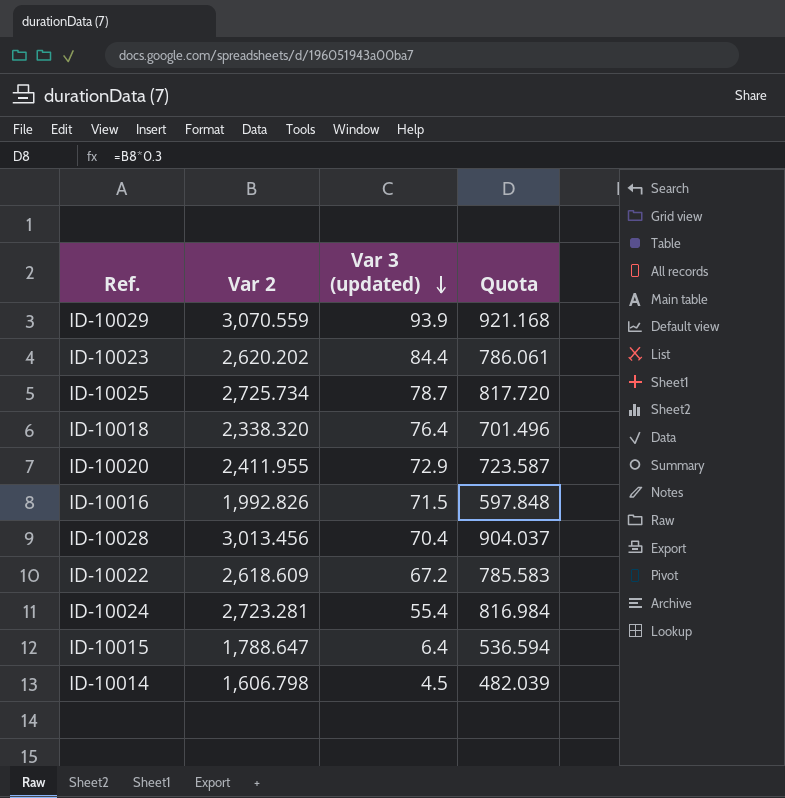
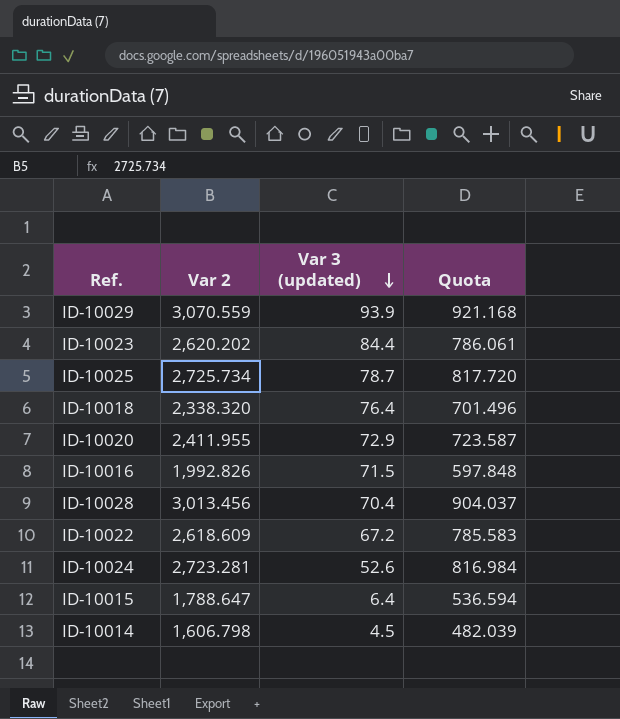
ID-10024 | Var 3 (updated): 55.4 -> 52.6

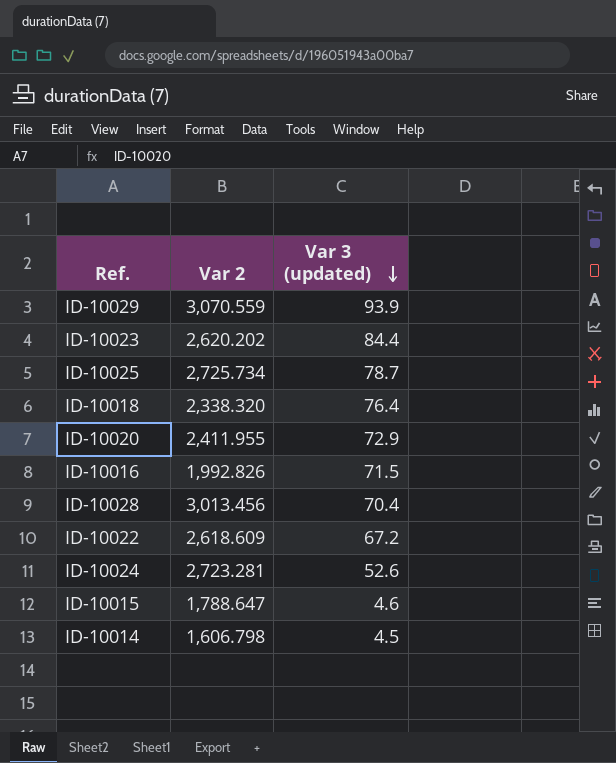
column Quota | formula: [Var 2] * 0.3 -> none
ID-10015 | Var 3 (updated): 6.4 -> 4.6

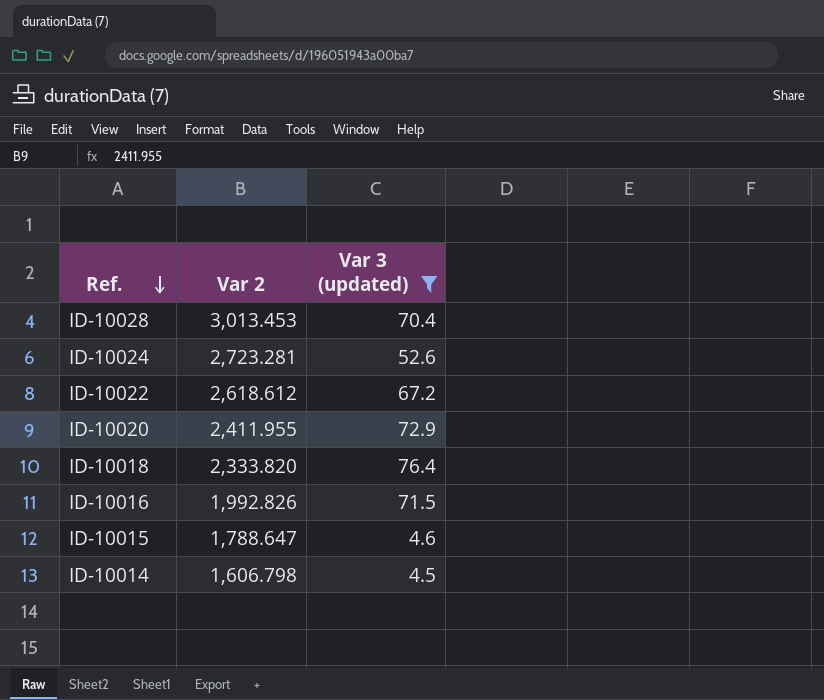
filter: none -> Var 3 (updated) <= 76.4
row order: Var 3 (updated) descending -> Ref. descending
ID-10028 | Var 2: 3,013.456 -> 3,013.453
ID-10022 | Var 2: 2,618.609 -> 2,618.612
ID-10018 | Var 2: 2,338.320 -> 2,333.820

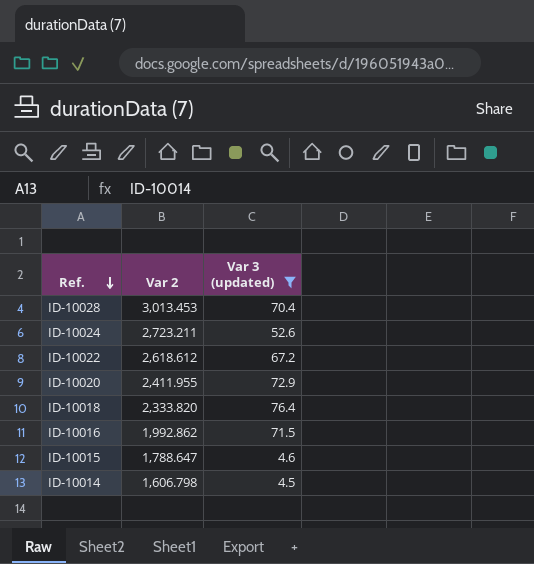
ID-10024 | Var 2: 2,723.281 -> 2,723.211
ID-10016 | Var 2: 1,992.826 -> 1,992.862

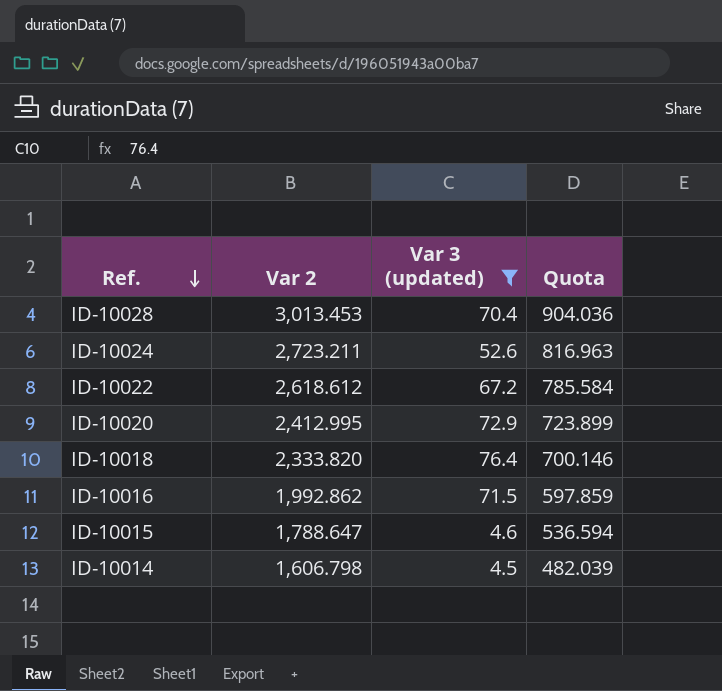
column Quota | formula: none -> [Var 2] * 0.3
ID-10020 | Var 2: 2,411.955 -> 2,412.995

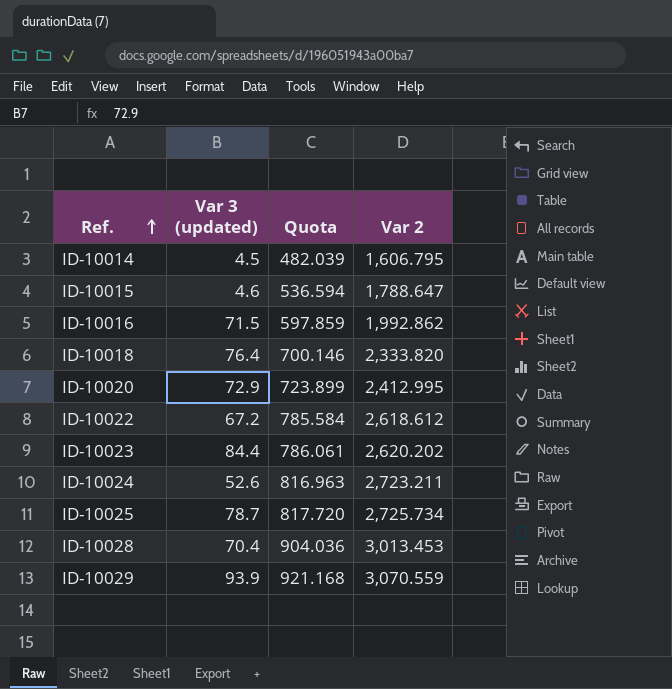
filter: Var 3 (updated) <= 76.4 -> none
row order: Ref. descending -> Ref. ascending
column Var 2 | position: 2 -> 4
ID-10014 | Var 2: 1,606.798 -> 1,606.795

